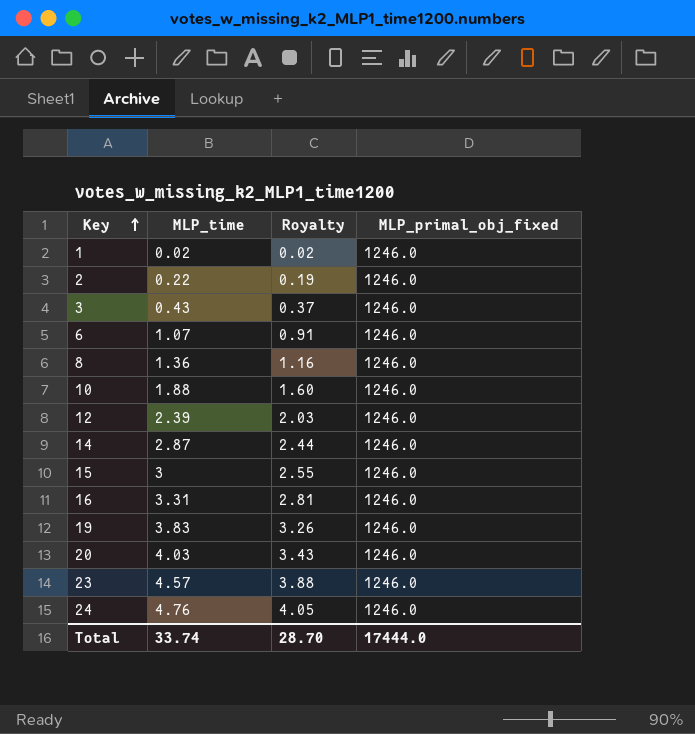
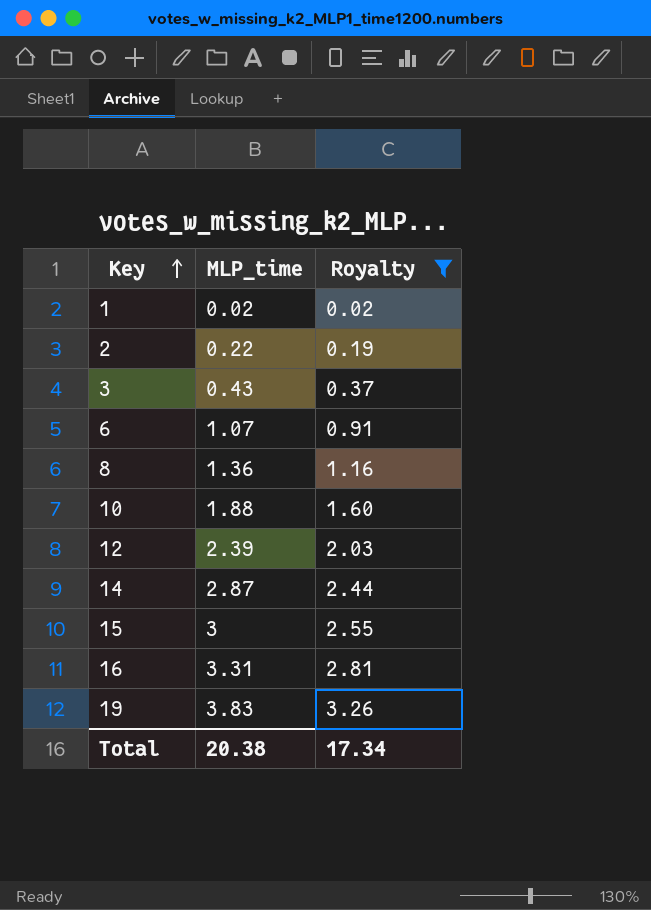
filter: none -> Royalty <= 3.26
column MLP_primal_obj_fixed | position: 4 -> none
Total | MLP_time: 33.74 -> 20.38
Total | Royalty: 28.70 -> 17.34

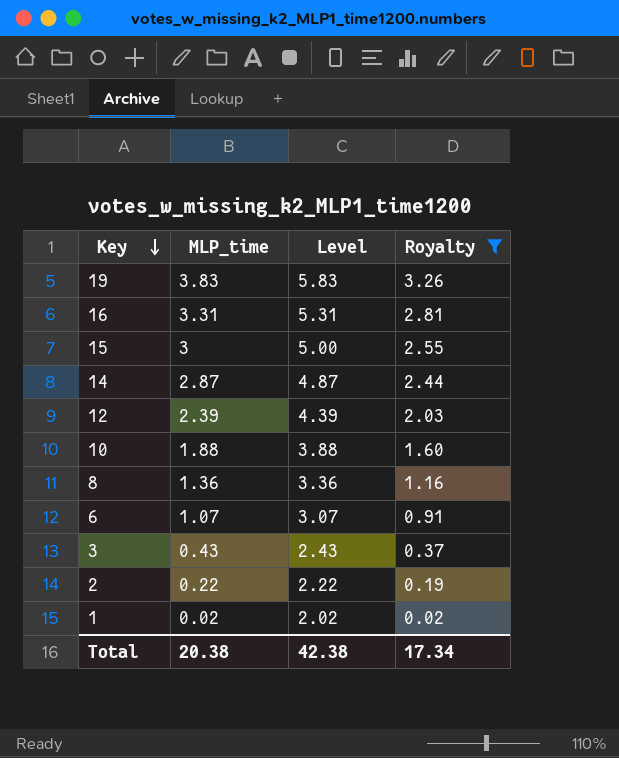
row order: Key ascending -> Key descending
column Level | formula: none -> [MLP_time] + 2

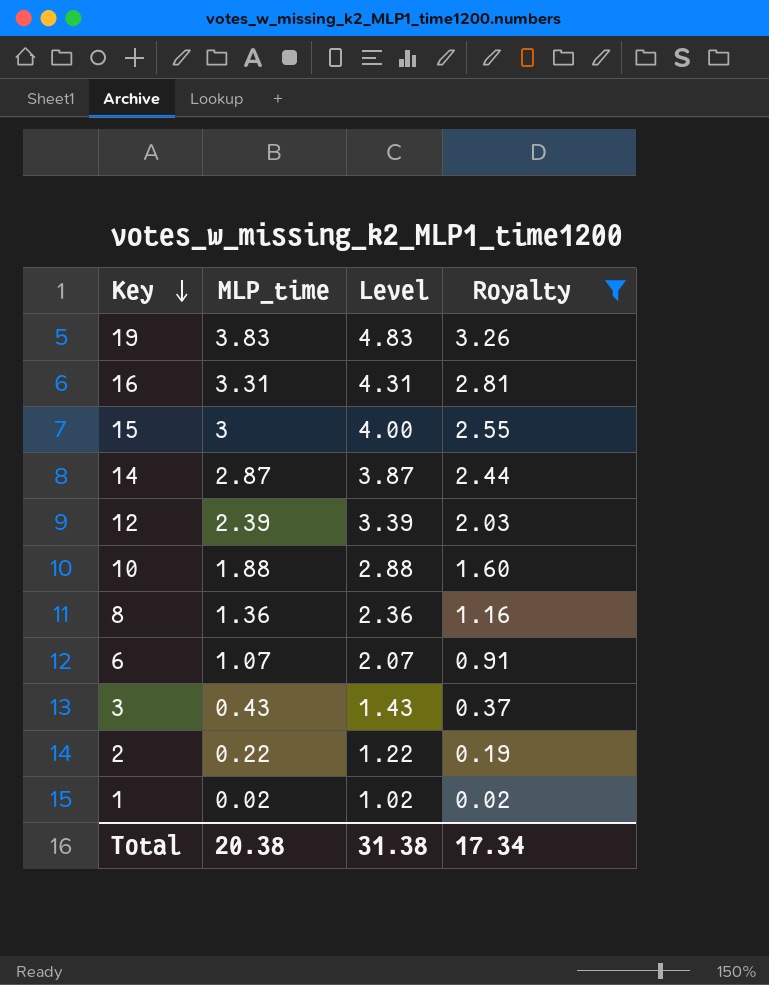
column Level | formula: [MLP_time] + 2 -> [MLP_time] + 1
Total | Level: 42.38 -> 31.38

